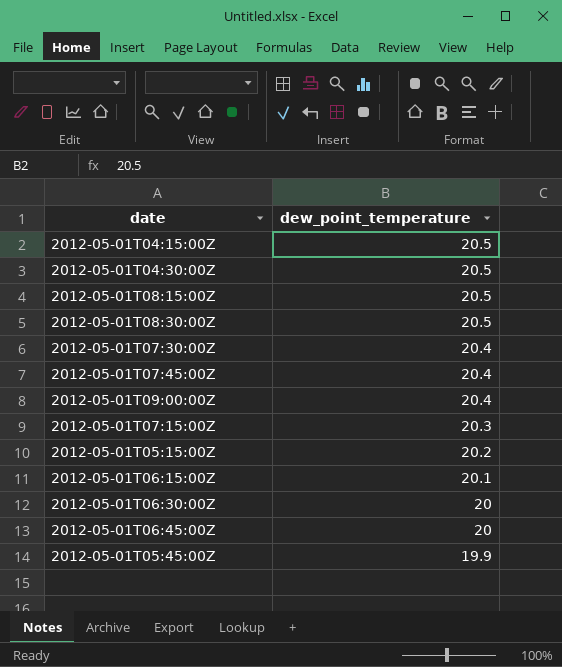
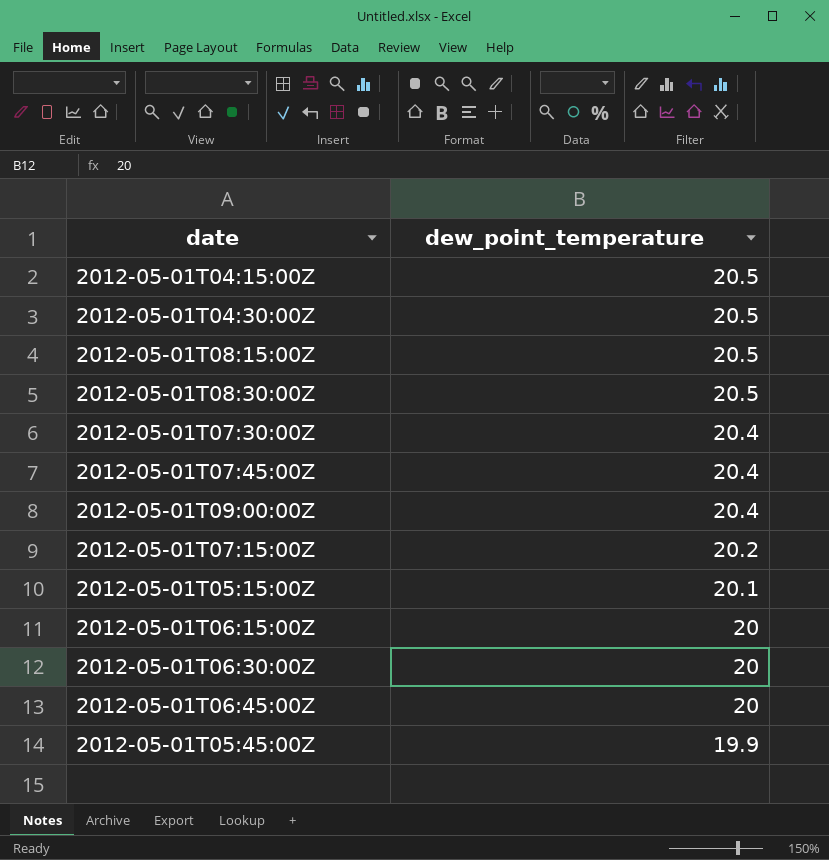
2012-05-01T07:15:00Z | dew_point_temperature: 20.3 -> 20.2
2012-05-01T05:15:00Z | dew_point_temperature: 20.2 -> 20.1
2012-05-01T06:15:00Z | dew_point_temperature: 20.1 -> 20

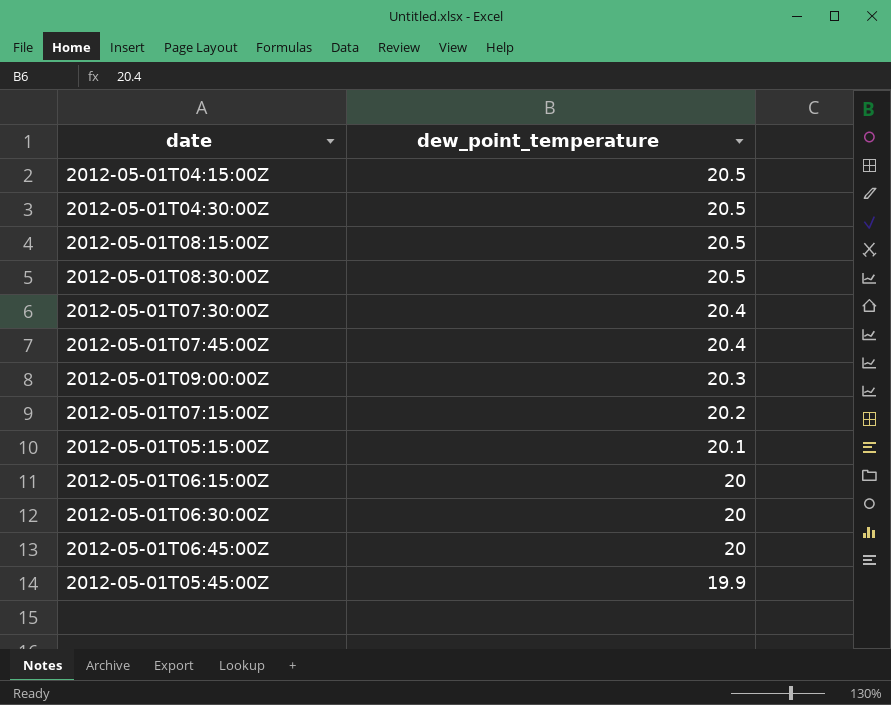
2012-05-01T09:00:00Z | dew_point_temperature: 20.4 -> 20.3

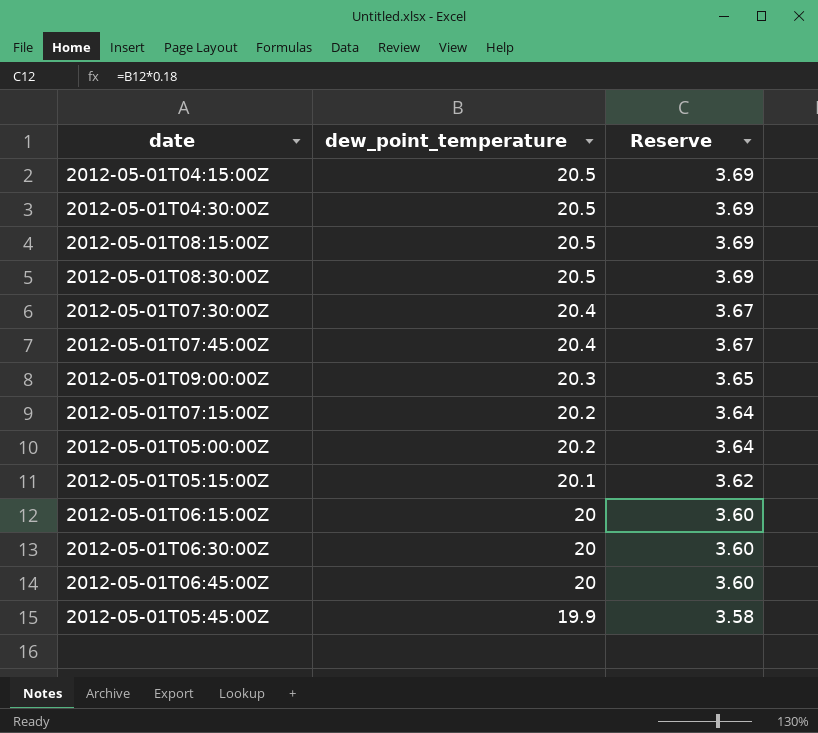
column Reserve | formula: none -> [dew_point_temperature] * 0.18
row 2012-05-01T05:00:00Z: none -> 20.2 | 3.64

